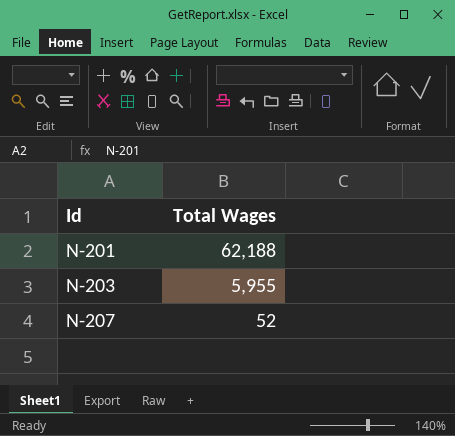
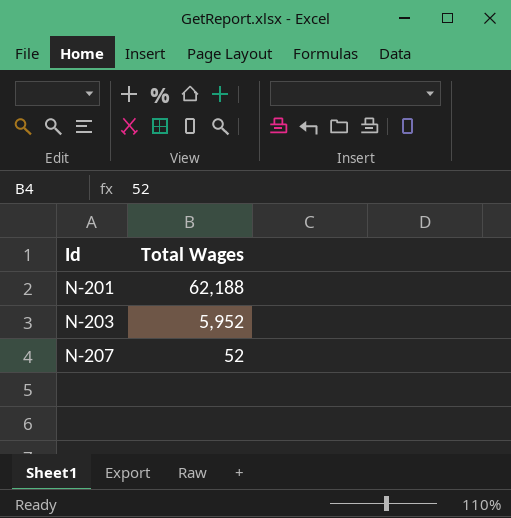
N-203 | Total Wages: 5,955 -> 5,952

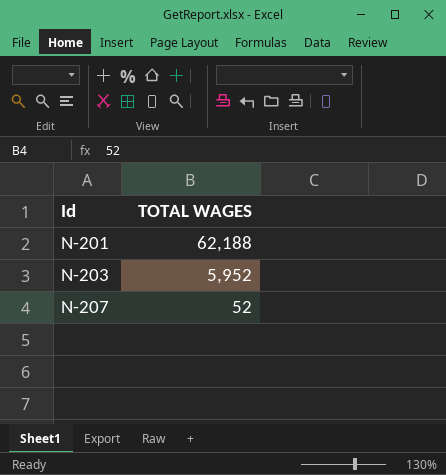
column name: Total Wages -> TOTAL WAGES

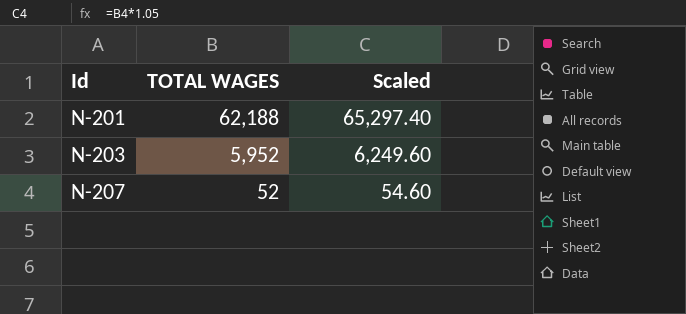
column Scaled | formula: none -> [TOTAL WAGES] * 1.05

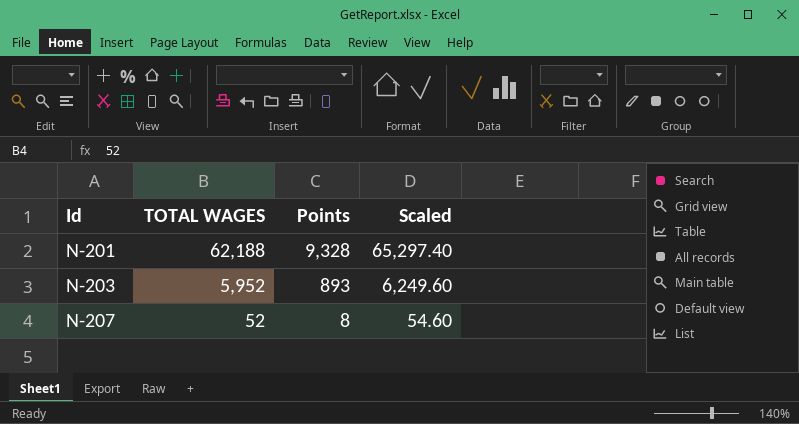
column Points | formula: none -> [TOTAL WAGES] * 0.15

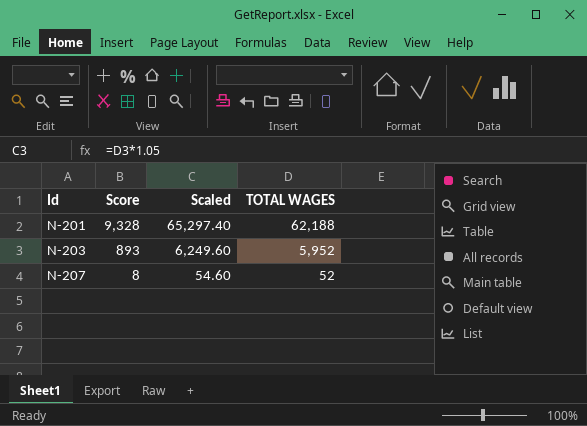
column name: Points -> Score
column TOTAL WAGES | position: 2 -> 4

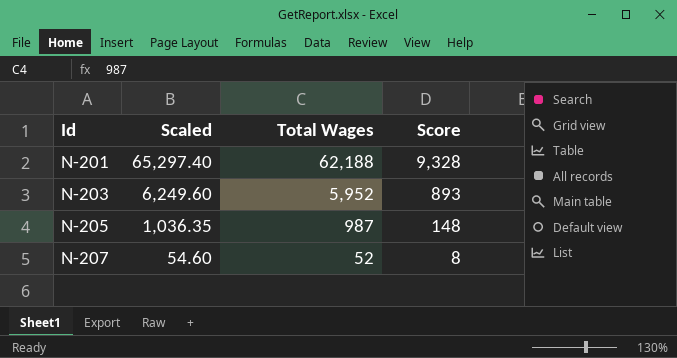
column name: TOTAL WAGES -> Total Wages
column Score | position: 2 -> 4
row N-205: none -> 1,036.35 | 987 | 148

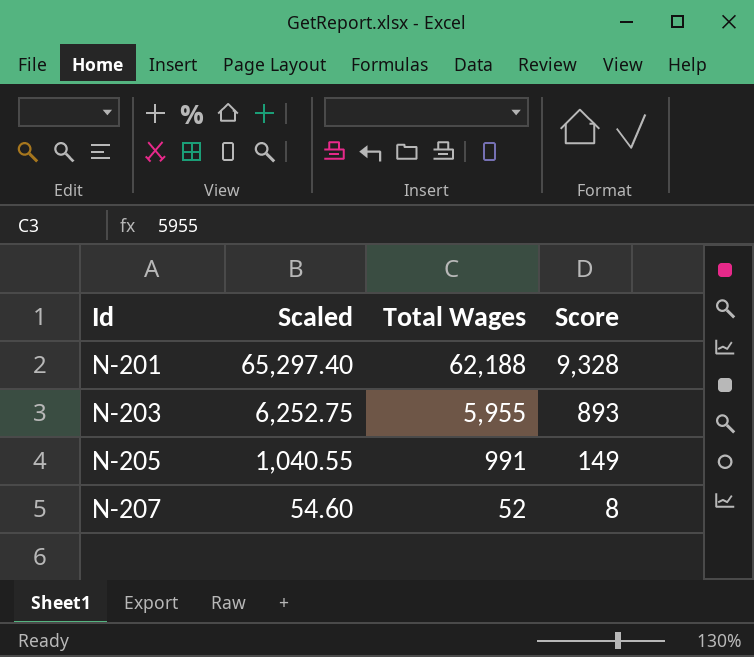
N-203 | Scaled: 6,249.60 -> 6,252.75
N-203 | Total Wages: 5,952 -> 5,955
N-205 | Scaled: 1,036.35 -> 1,040.55
N-205 | Total Wages: 987 -> 991
N-205 | Score: 148 -> 149

